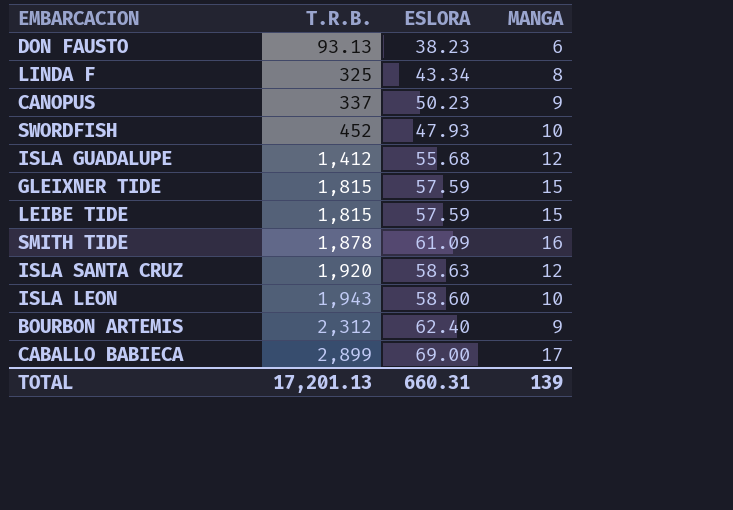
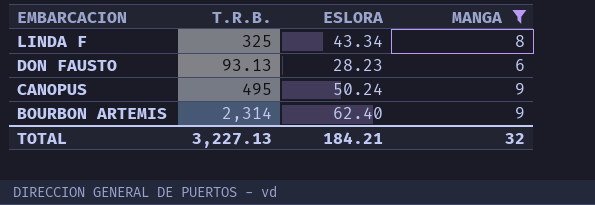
filter: none -> MANGA <= 9
row order: T.R.B. ascending -> EMBARCACION descending
DON FAUSTO | ESLORA: 38.23 -> 28.23
CANOPUS | T.R.B.: 337 -> 495
CANOPUS | ESLORA: 50.23 -> 50.24
BOURBON ARTEMIS | T.R.B.: 2,312 -> 2,314
TOTAL | T.R.B.: 17,201.13 -> 3,227.13
TOTAL | ESLORA: 660.31 -> 184.21
TOTAL | MANGA: 139 -> 32

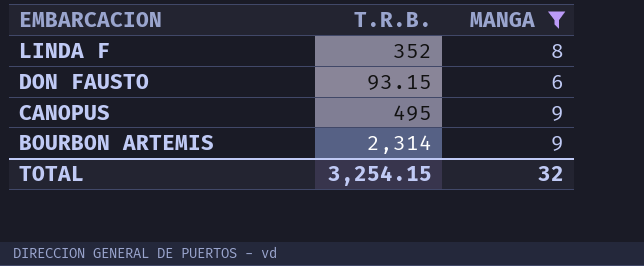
column ESLORA | position: 3 -> none
LINDA F | T.R.B.: 325 -> 352
DON FAUSTO | T.R.B.: 93.13 -> 93.15
TOTAL | T.R.B.: 3,227.13 -> 3,254.15

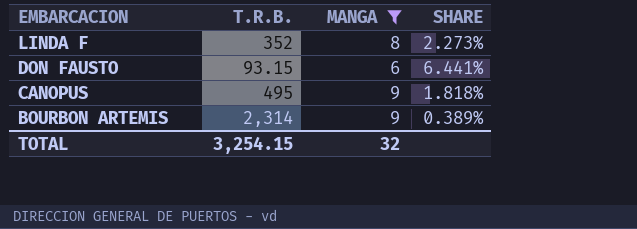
column SHARE | formula: none -> [MANGA] / [T.R.B.]

